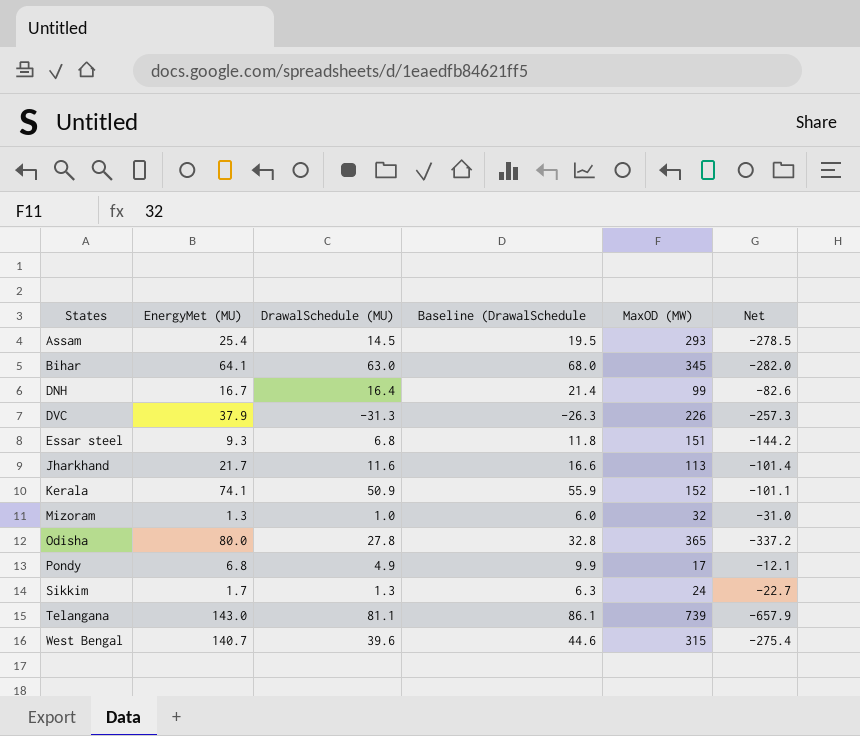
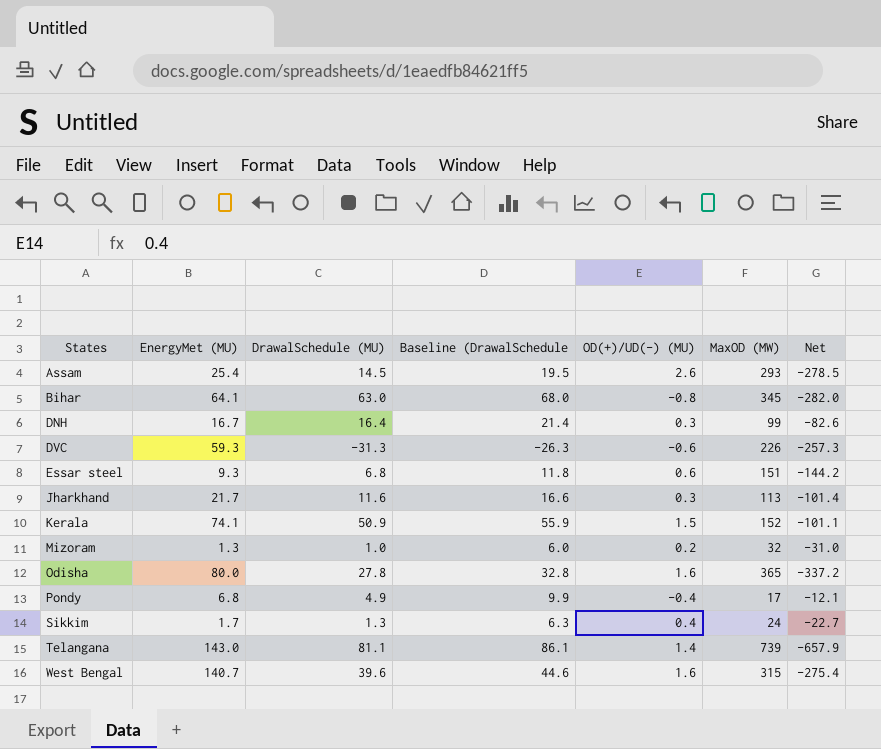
column OD(+)/UD(-) (MU) | position: none -> 5
DVC | EnergyMet (MU): 37.9 -> 59.3

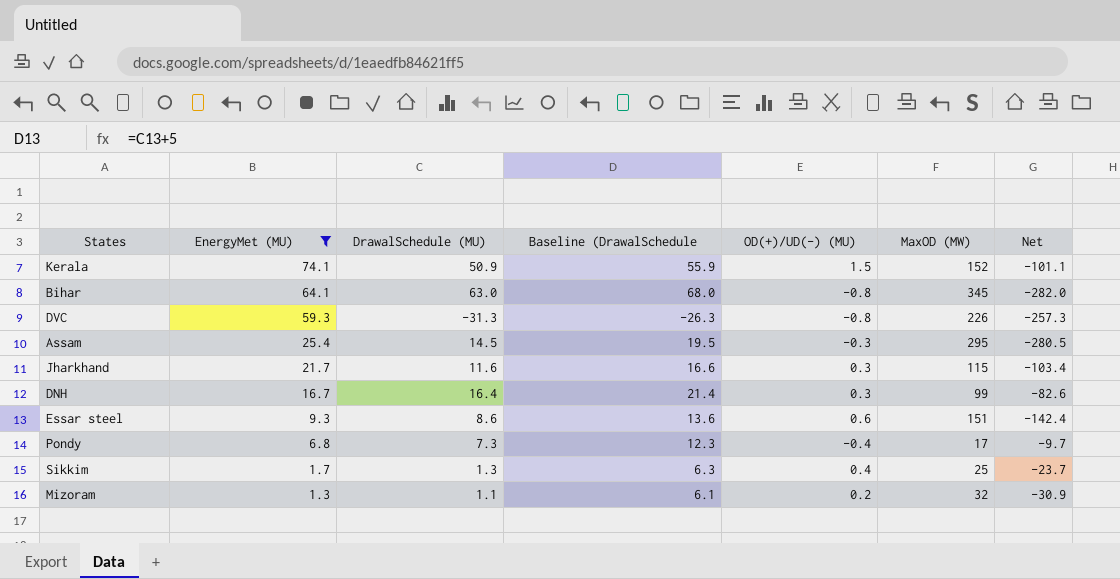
filter: none -> EnergyMet (MU) <= 74.1
row order: States ascending -> EnergyMet (MU) descending
DVC | OD(+)/UD(-) (MU): -0.6 -> -0.8
Assam | OD(+)/UD(-) (MU): 2.6 -> -0.3
Assam | MaxOD (MW): 293 -> 295
Assam | Net: -278.5 -> -280.5
Jharkhand | MaxOD (MW): 113 -> 115
Jharkhand | Net: -101.4 -> -103.4
Essar steel | DrawalSchedule (MU): 6.8 -> 8.6
Essar steel | Baseline (DrawalSchedule: 11.8 -> 13.6
Essar steel | Net: -144.2 -> -142.4
Pondy | DrawalSchedule (MU): 4.9 -> 7.3
Pondy | Baseline (DrawalSchedule: 9.9 -> 12.3
Pondy | Net: -12.1 -> -9.7
Sikkim | MaxOD (MW): 24 -> 25
Sikkim | Net: -22.7 -> -23.7
Mizoram | DrawalSchedule (MU): 1.0 -> 1.1
Mizoram | Baseline (DrawalSchedule: 6.0 -> 6.1
Mizoram | Net: -31.0 -> -30.9

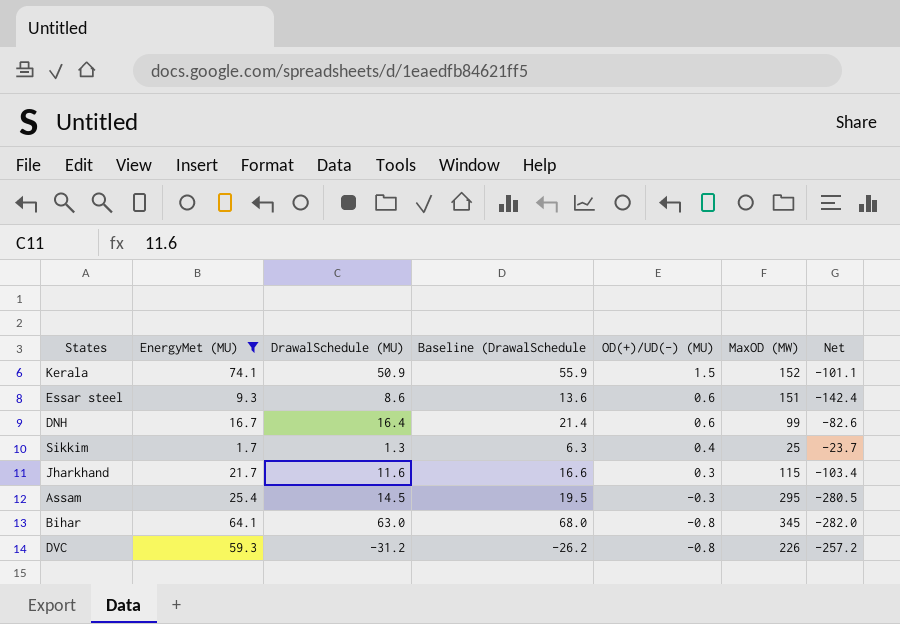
row order: EnergyMet (MU) descending -> OD(+)/UD(-) (MU) descending
row Pondy: 6.8 | 7.3 | 12.3 | -0.4 | 17 | -9.7 -> none
row Mizoram: 1.3 | 1.1 | 6.1 | 0.2 | 32 | -30.9 -> none
DNH | OD(+)/UD(-) (MU): 0.3 -> 0.6
DVC | DrawalSchedule (MU): -31.3 -> -31.2
DVC | Baseline (DrawalSchedule: -26.3 -> -26.2
DVC | Net: -257.3 -> -257.2

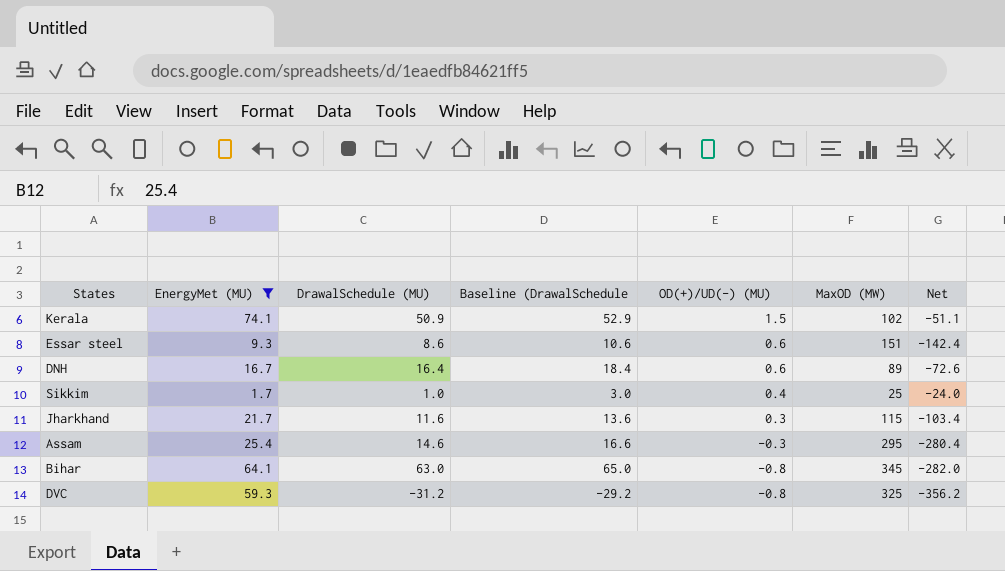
column Baseline (DrawalSchedule | formula: [DrawalSchedule (MU)] + 5 -> [DrawalSchedule (MU)] + 2
Kerala | MaxOD (MW): 152 -> 102
Kerala | Net: -101.1 -> -51.1
DNH | MaxOD (MW): 99 -> 89
DNH | Net: -82.6 -> -72.6
Sikkim | DrawalSchedule (MU): 1.3 -> 1.0
Sikkim | Net: -23.7 -> -24.0
Assam | DrawalSchedule (MU): 14.5 -> 14.6
Assam | Net: -280.5 -> -280.4
DVC | MaxOD (MW): 226 -> 325
DVC | Net: -257.2 -> -356.2

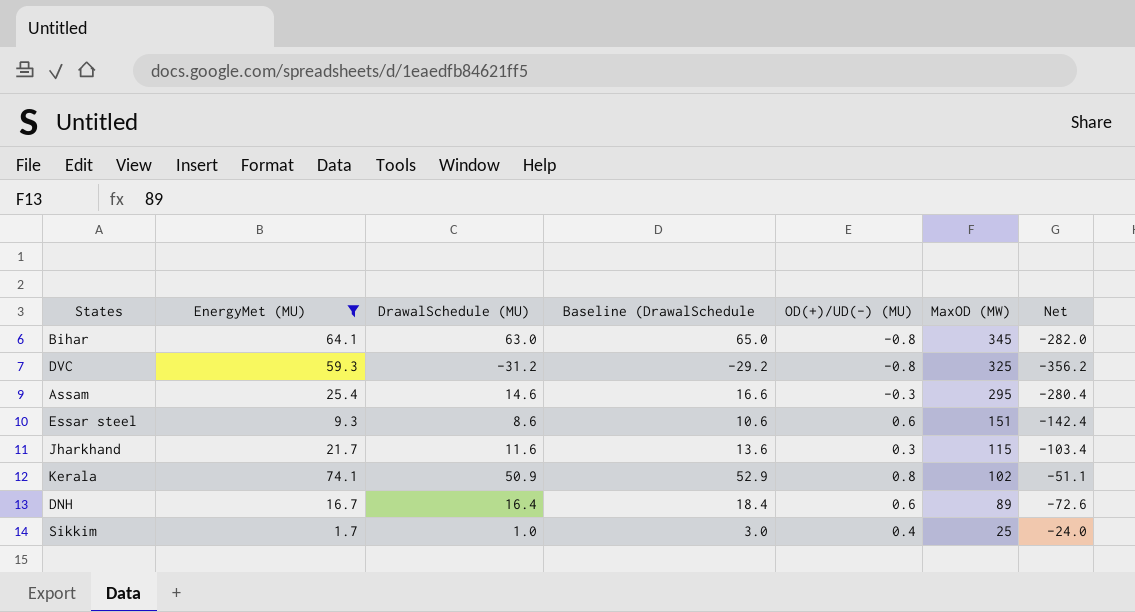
row order: OD(+)/UD(-) (MU) descending -> MaxOD (MW) descending
Kerala | OD(+)/UD(-) (MU): 1.5 -> 0.8

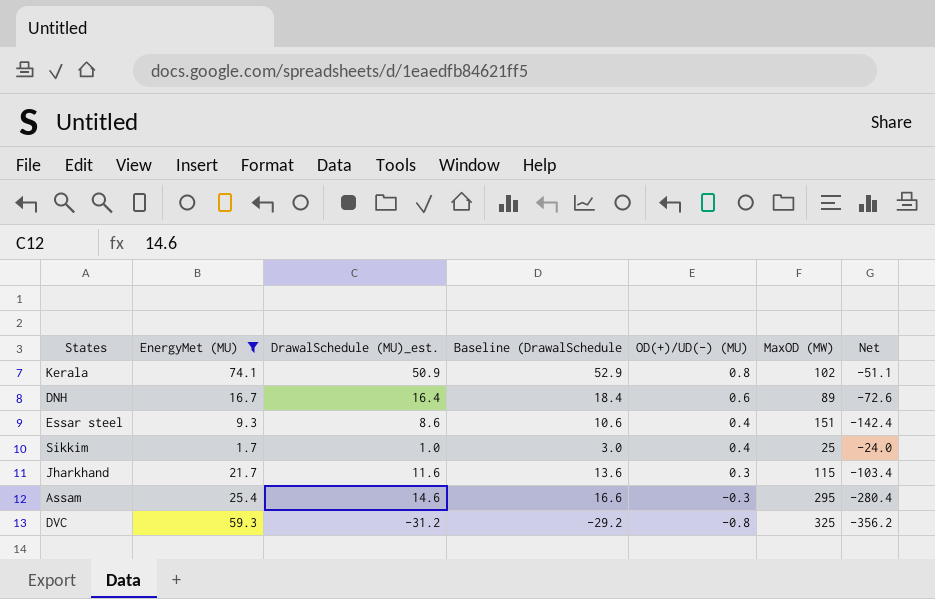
row order: MaxOD (MW) descending -> OD(+)/UD(-) (MU) descending
column name: DrawalSchedule (MU) -> DrawalSchedule (MU)_est.
row Bihar: 64.1 | 63.0 | 65.0 | -0.8 | 345 | -282.0 -> none
Essar steel | OD(+)/UD(-) (MU): 0.6 -> 0.4

